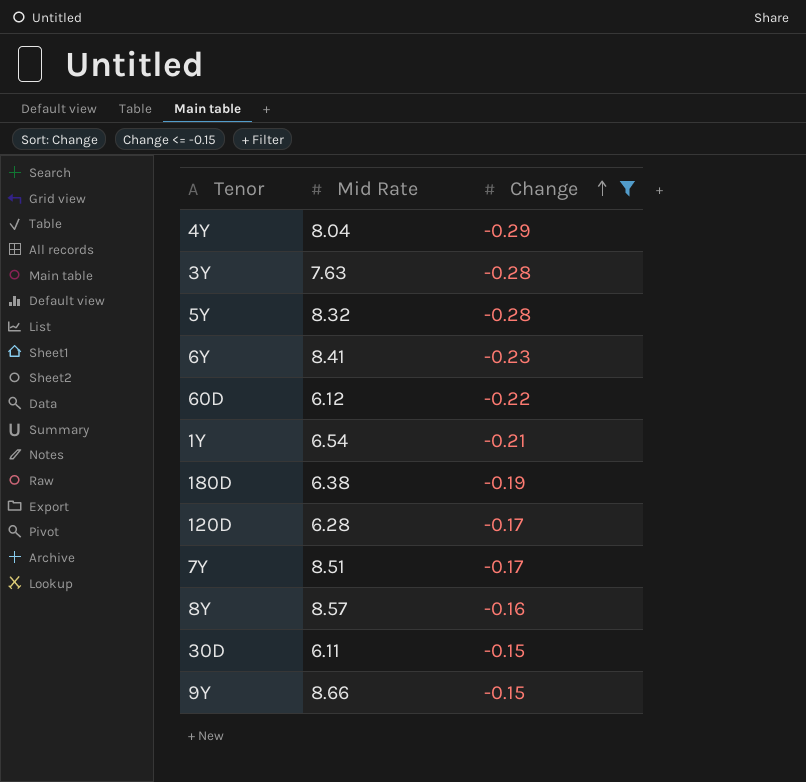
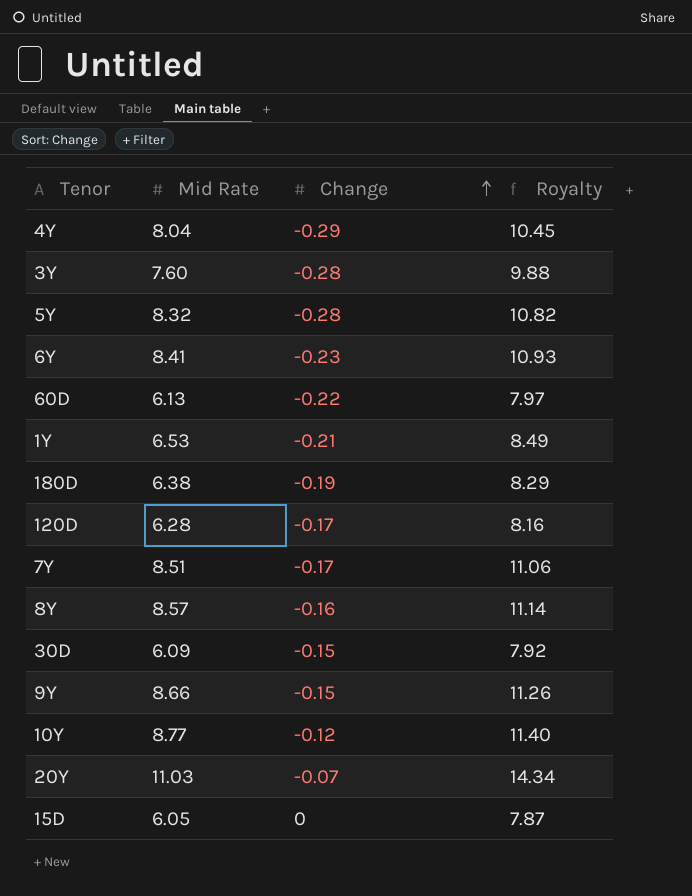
filter: Change <= -0.15 -> none
column Royalty | formula: none -> [Mid Rate] * 1.3
3Y | Mid Rate: 7.63 -> 7.60
60D | Mid Rate: 6.12 -> 6.13
1Y | Mid Rate: 6.54 -> 6.53
30D | Mid Rate: 6.11 -> 6.09

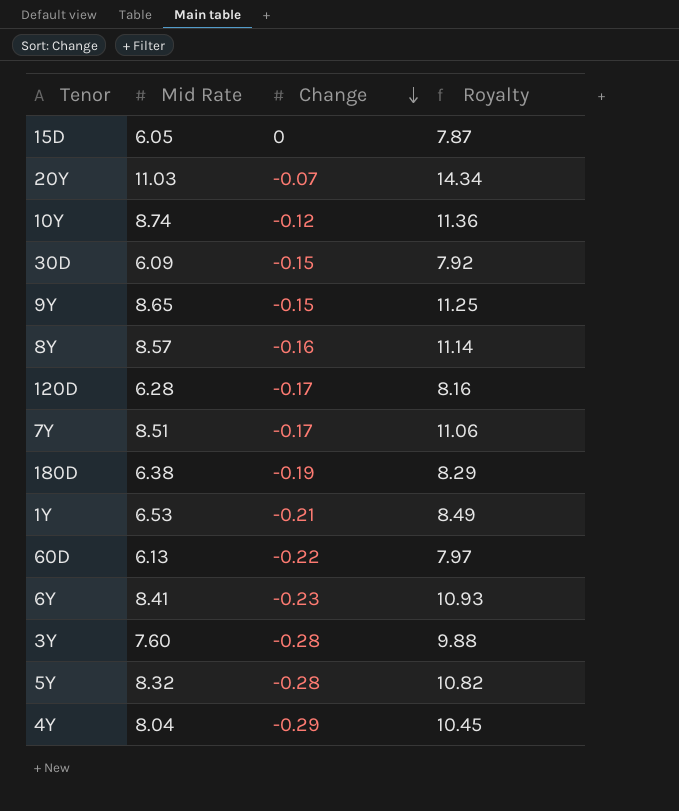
row order: Change ascending -> Change descending
10Y | Mid Rate: 8.77 -> 8.74
10Y | Royalty: 11.40 -> 11.36
9Y | Mid Rate: 8.66 -> 8.65
9Y | Royalty: 11.26 -> 11.25

